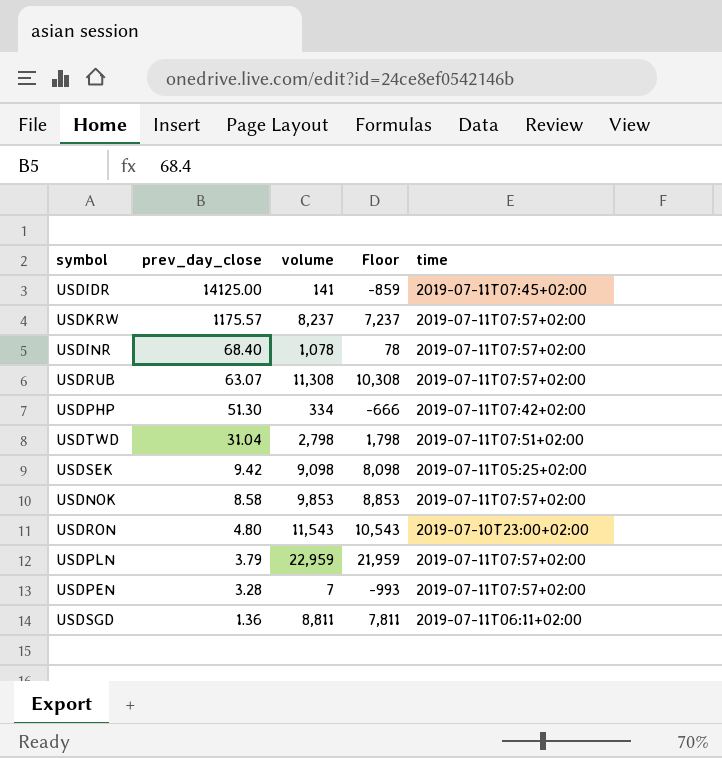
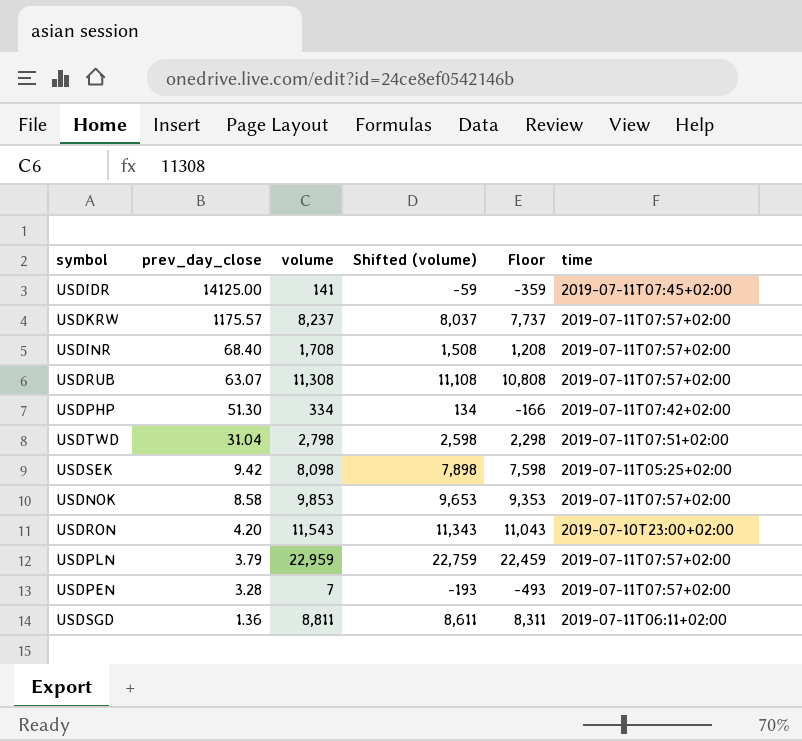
column Shifted (volume) | formula: none -> [volume] - 200
column Floor | formula: [volume] - 1000 -> [volume] - 500
USDINR | volume: 1,078 -> 1,708
USDSEK | volume: 9,098 -> 8,098
USDRON | prev_day_close: 4.80 -> 4.20

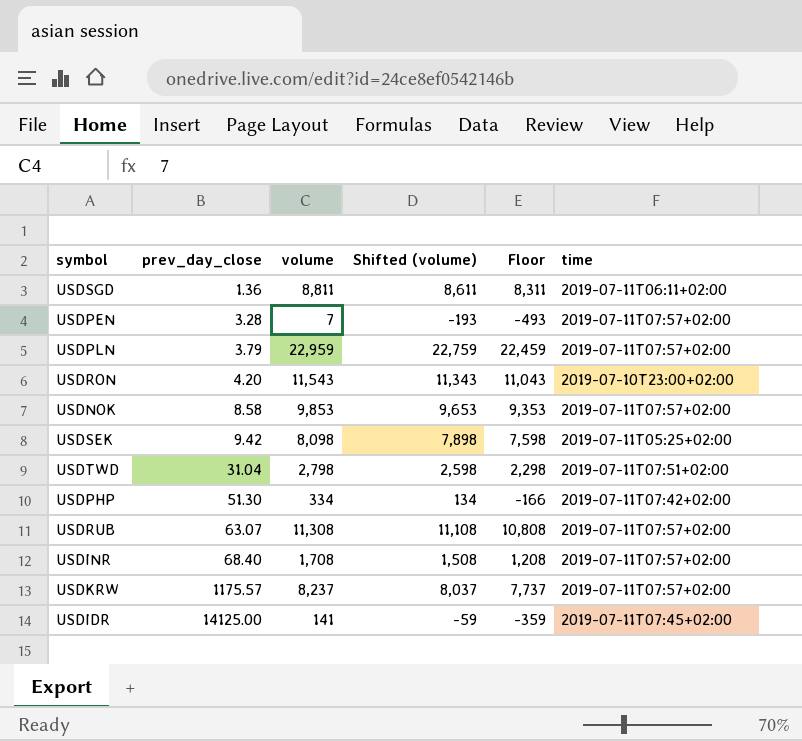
row order: prev_day_close descending -> prev_day_close ascending

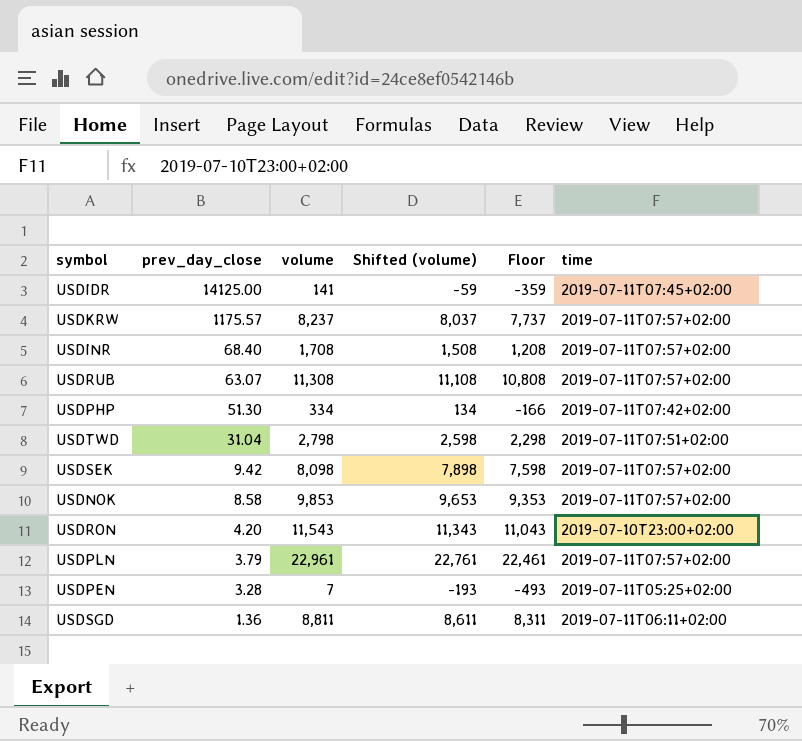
row order: prev_day_close ascending -> prev_day_close descending
USDSEK | time: 2019-07-11T05:25+02:00 -> 2019-07-11T07:57+02:00
USDPLN | volume: 22,959 -> 22,961
USDPLN | Shifted (volume): 22,759 -> 22,761
USDPLN | Floor: 22,459 -> 22,461
USDPEN | time: 2019-07-11T07:57+02:00 -> 2019-07-11T05:25+02:00

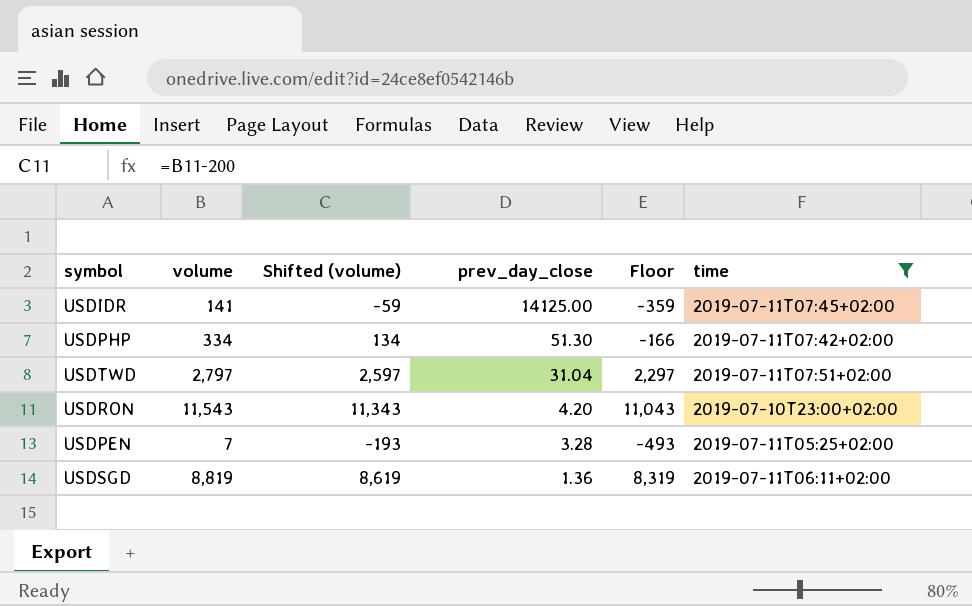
filter: none -> time != 2019-07-11T07:57+02:00
column prev_day_close | position: 2 -> 4
USDTWD | volume: 2,798 -> 2,797
USDTWD | Shifted (volume): 2,598 -> 2,597
USDTWD | Floor: 2,298 -> 2,297
USDSGD | volume: 8,811 -> 8,819
USDSGD | Shifted (volume): 8,611 -> 8,619
USDSGD | Floor: 8,311 -> 8,319

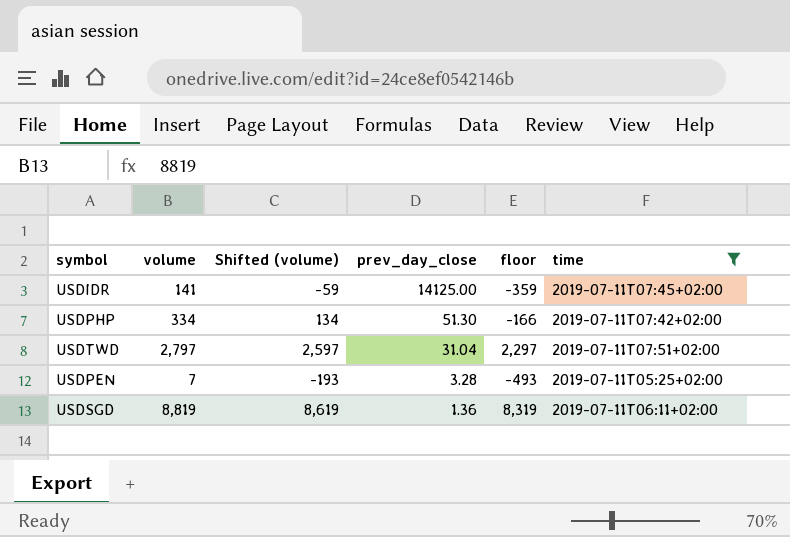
column name: Floor -> floor
row USDRON: 11,543 | 11,343 | 4.20 | 11,043 | 2019-07-10T23:00+02:00 -> none

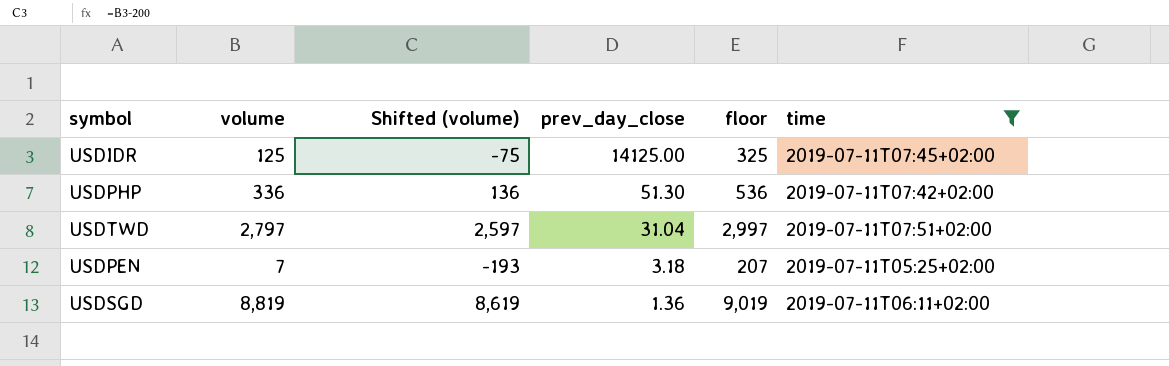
column floor | formula: [volume] - 500 -> [volume] + 200
USDIDR | volume: 141 -> 125
USDIDR | Shifted (volume): -59 -> -75
USDPHP | volume: 334 -> 336
USDPHP | Shifted (volume): 134 -> 136
USDPEN | prev_day_close: 3.28 -> 3.18

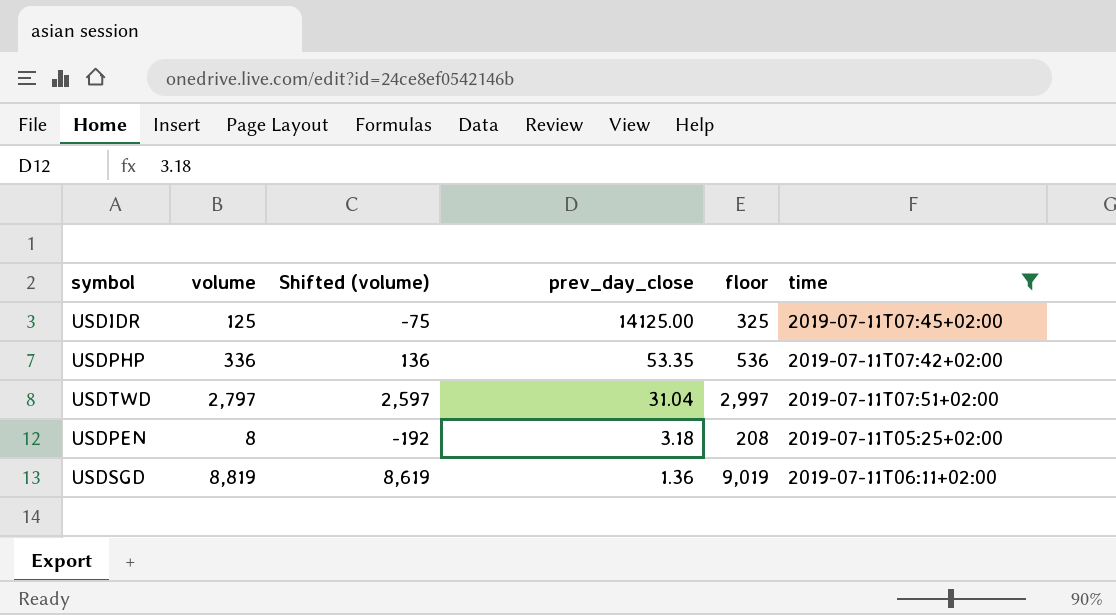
USDPHP | prev_day_close: 51.30 -> 53.35
USDPEN | volume: 7 -> 8
USDPEN | Shifted (volume): -193 -> -192
USDPEN | floor: 207 -> 208

